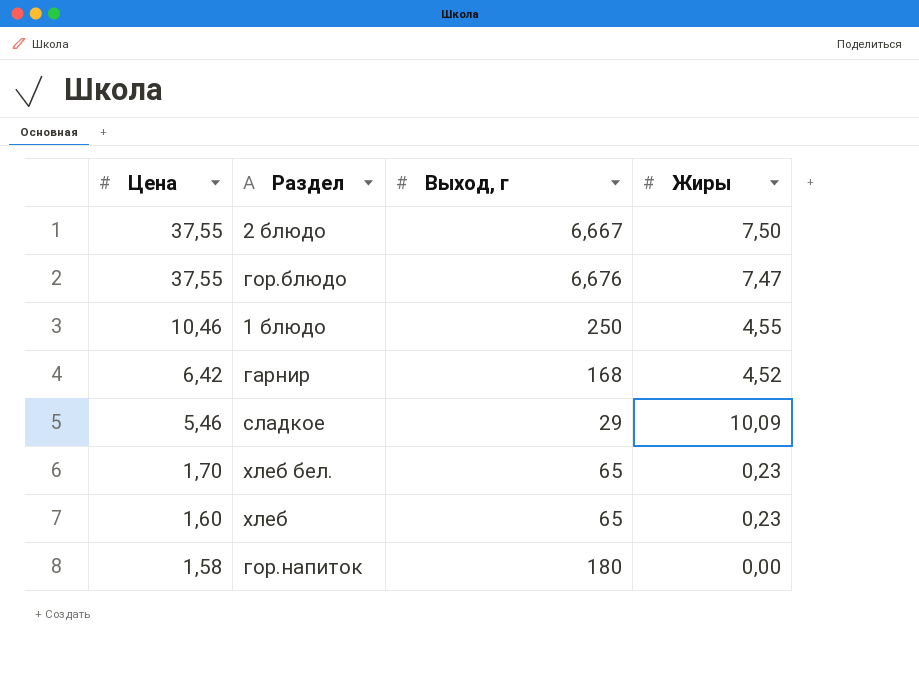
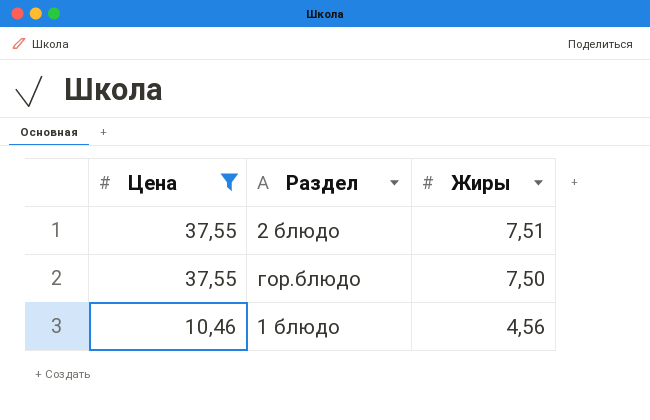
filter: none -> Цена >= 10,46
column Выход, г | position: 3 -> none
2 блюдо | Жиры: 7,50 -> 7,51
гор.блюдо | Жиры: 7,47 -> 7,50
1 блюдо | Жиры: 4,55 -> 4,56

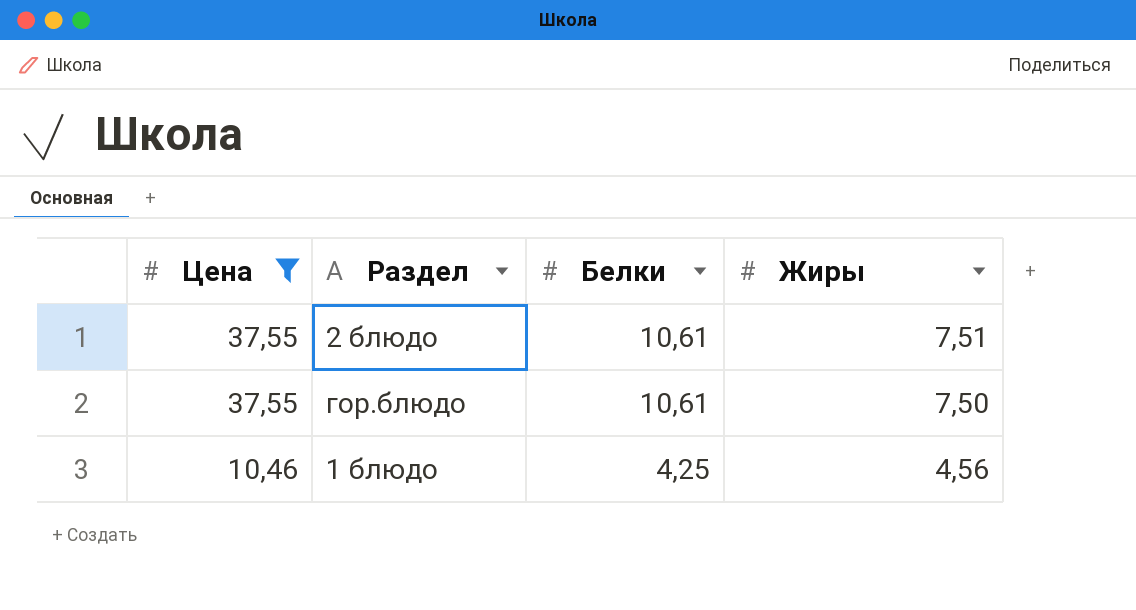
column Белки | position: none -> 3

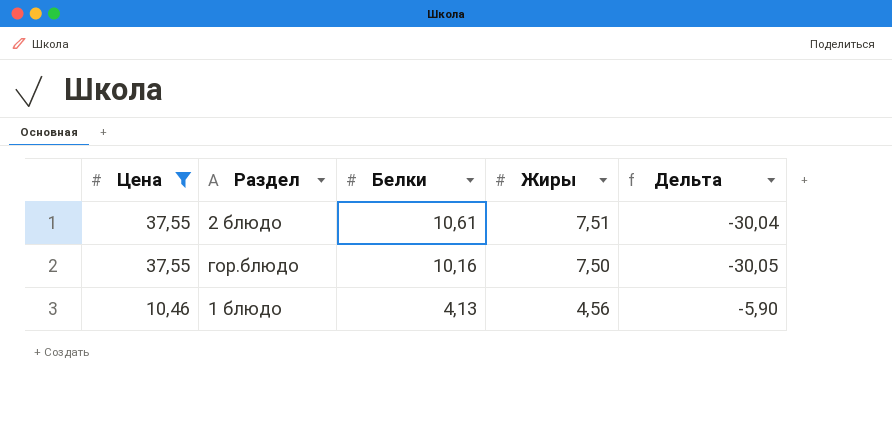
column Дельта | formula: none -> [Жиры] - [Цена]
гор.блюдо | Белки: 10,61 -> 10,16
1 блюдо | Белки: 4,25 -> 4,13

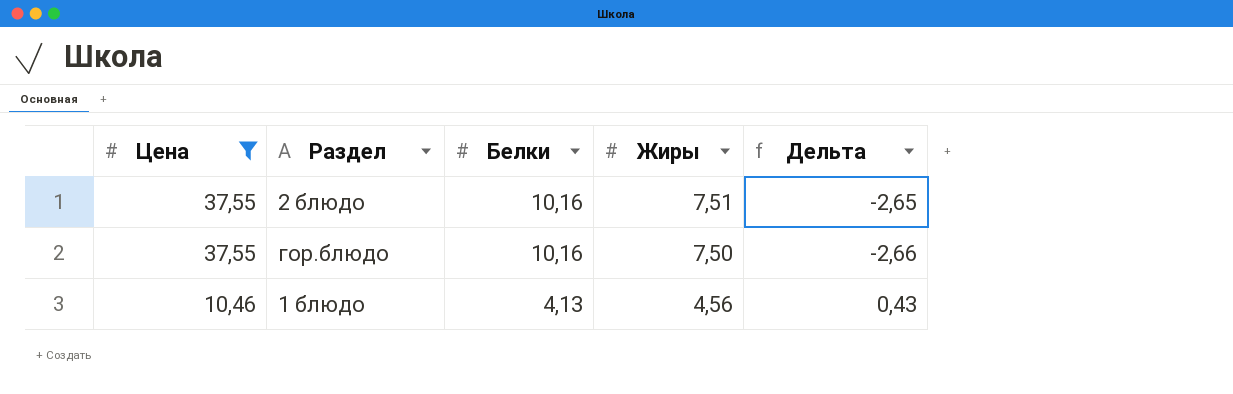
column Дельта | formula: [Жиры] - [Цена] -> [Жиры] - [Белки]
2 блюдо | Белки: 10,61 -> 10,16

